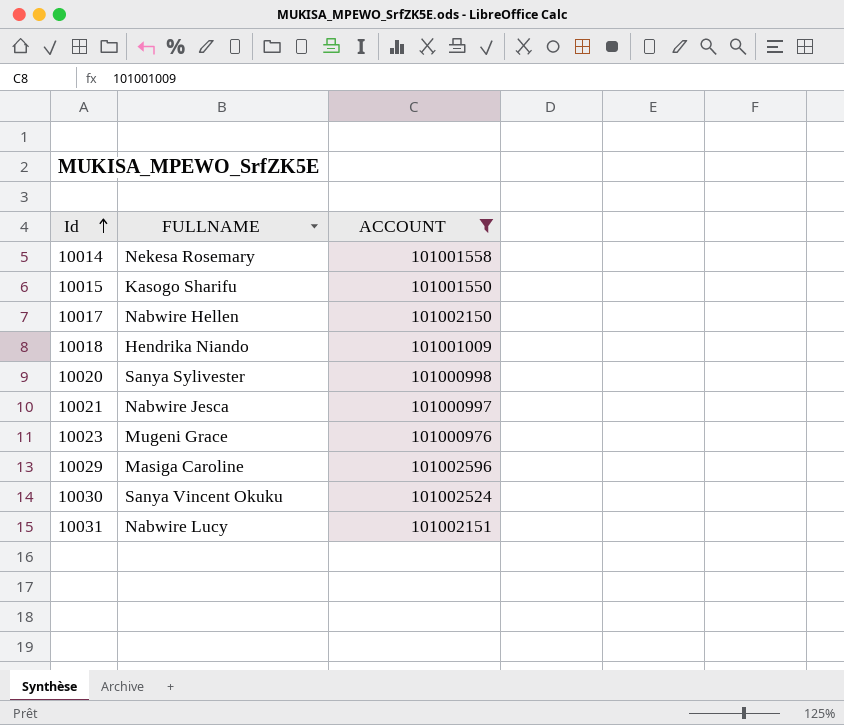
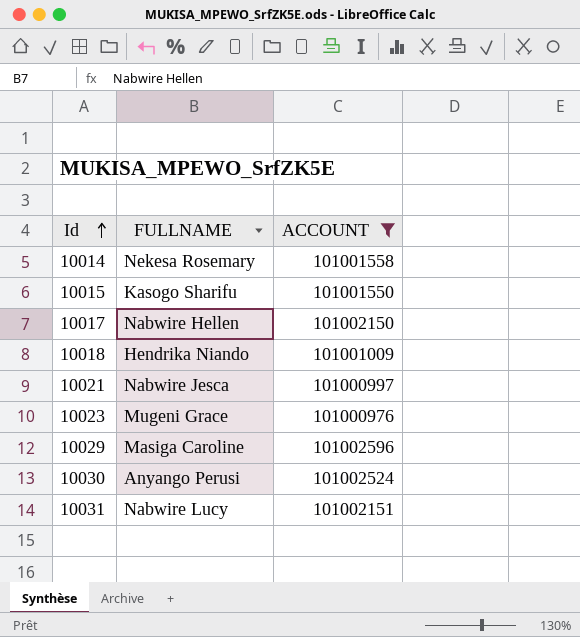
row 10020: Sanya Sylivester | 101000998 -> none
10030 | FULLNAME: Sanya Vincent Okuku -> Anyango Perusi

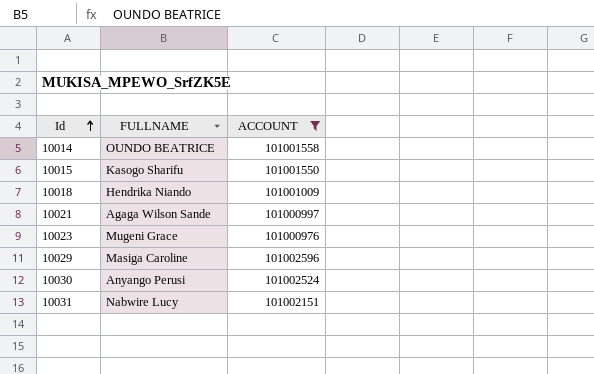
row 10017: Nabwire Hellen | 101002150 -> none
10014 | FULLNAME: Nekesa Rosemary -> OUNDO BEATRICE
10021 | FULLNAME: Nabwire Jesca -> Agaga Wilson Sande

